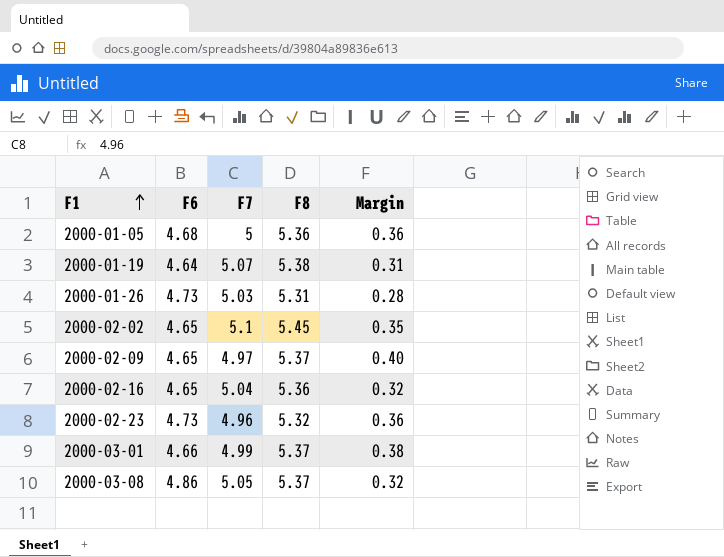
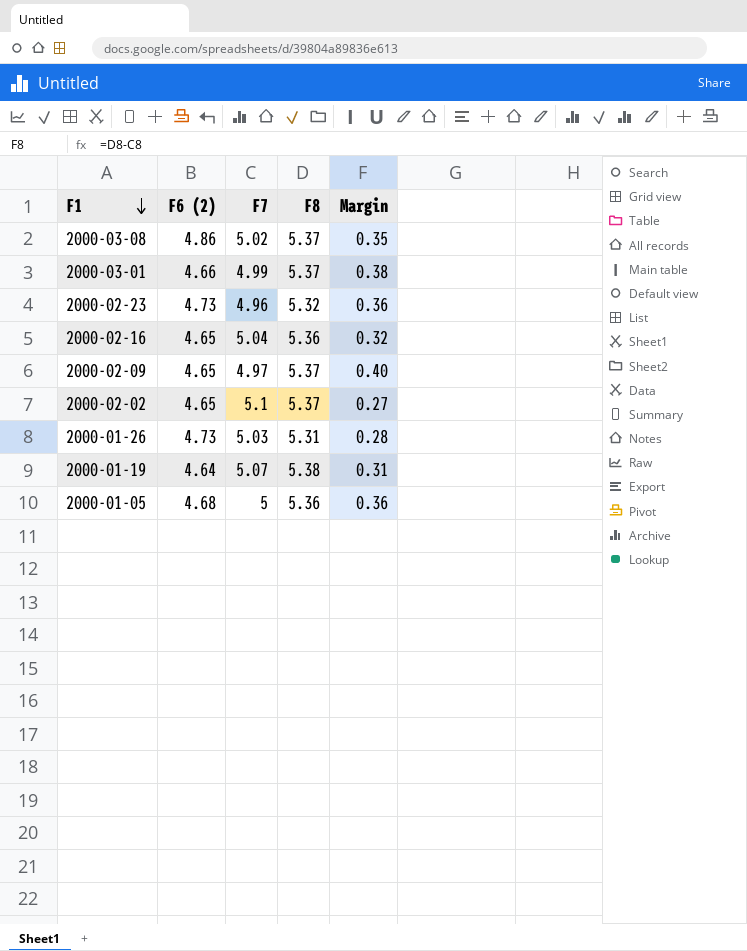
row order: F1 ascending -> F1 descending
column name: F6 -> F6 (2)
2000-03-08 | F7: 5.05 -> 5.02
2000-03-08 | Margin: 0.32 -> 0.35
2000-02-02 | F8: 5.45 -> 5.37
2000-02-02 | Margin: 0.35 -> 0.27

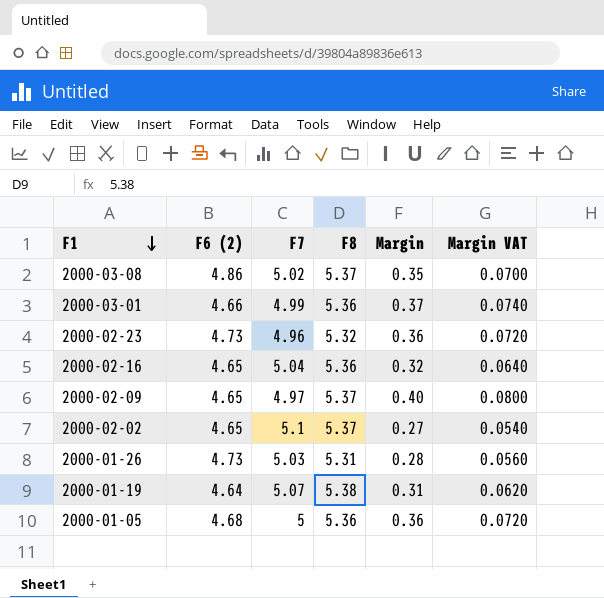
column Margin VAT | formula: none -> [Margin] * 0.2
2000-03-01 | F8: 5.37 -> 5.36
2000-03-01 | Margin: 0.38 -> 0.37

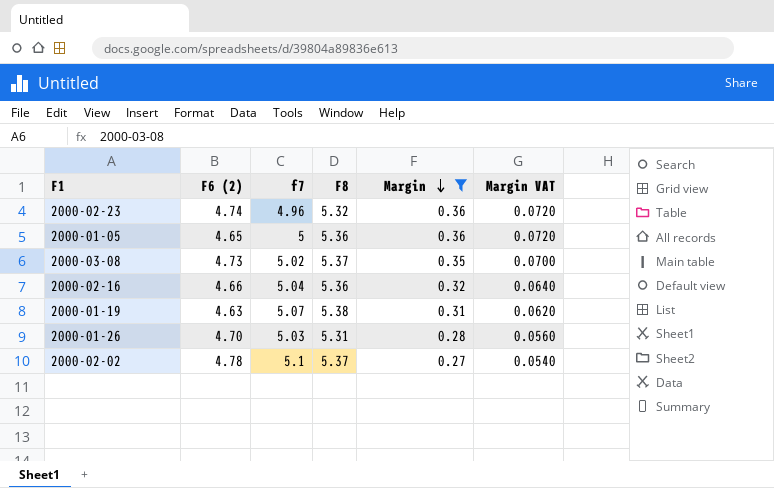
filter: none -> Margin <= 0.36
row order: F1 descending -> Margin descending
column name: F7 -> f7
2000-02-23 | F6 (2): 4.73 -> 4.74
2000-01-05 | F6 (2): 4.68 -> 4.65
2000-03-08 | F6 (2): 4.86 -> 4.73
2000-02-16 | F6 (2): 4.65 -> 4.66
2000-01-19 | F6 (2): 4.64 -> 4.63
2000-01-26 | F6 (2): 4.73 -> 4.70
2000-02-02 | F6 (2): 4.65 -> 4.78

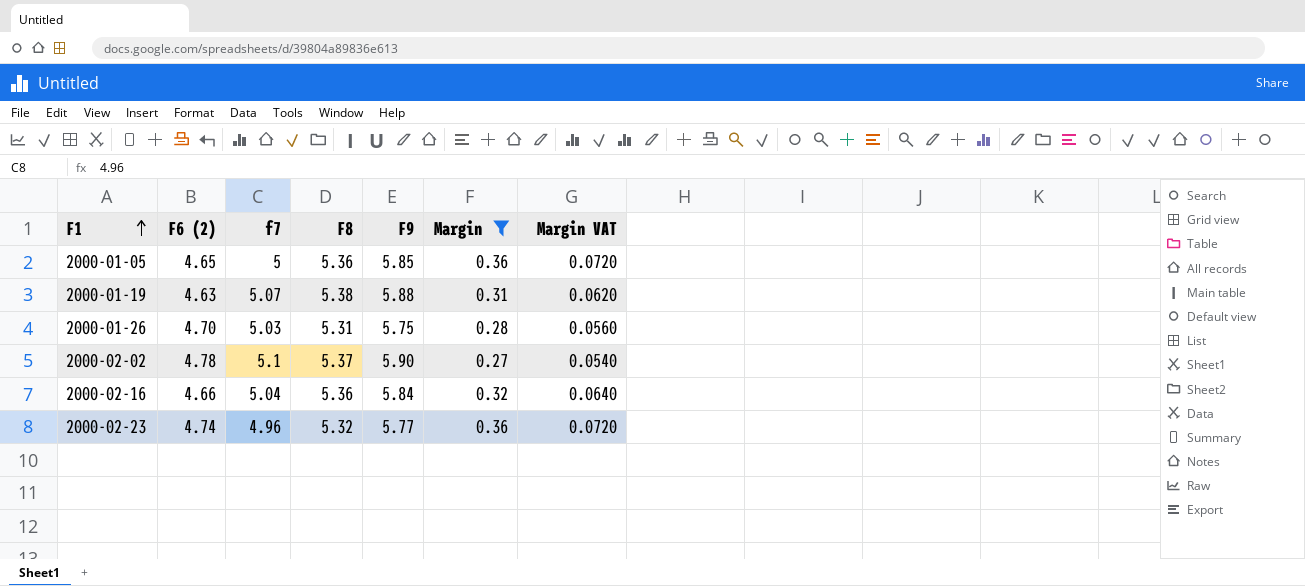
row order: Margin descending -> F1 ascending
column F9 | position: none -> 5
row 2000-03-08: 4.73 | 5.02 | 5.37 | 0.35 | 0.0700 -> none

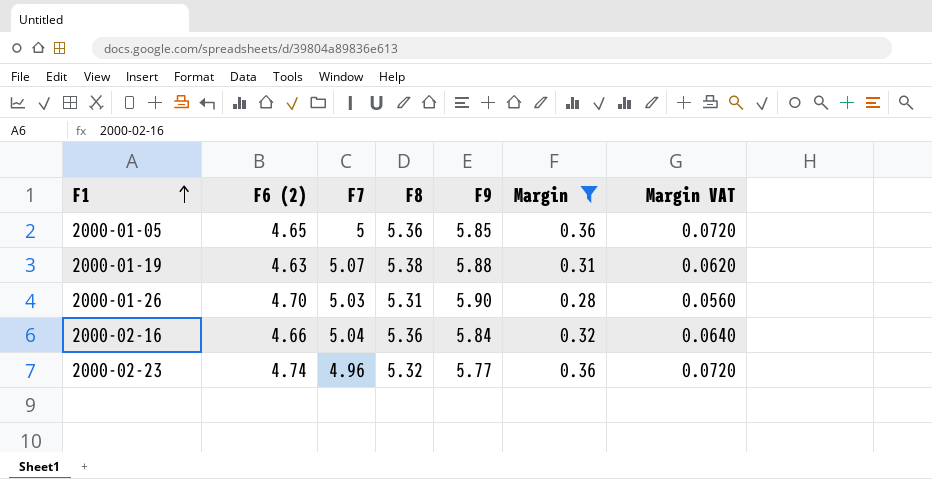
column name: f7 -> F7
row 2000-02-02: 4.78 | 5.1 | 5.37 | 5.90 | 0.27 | 0.0540 -> none
2000-01-26 | F9: 5.75 -> 5.90

